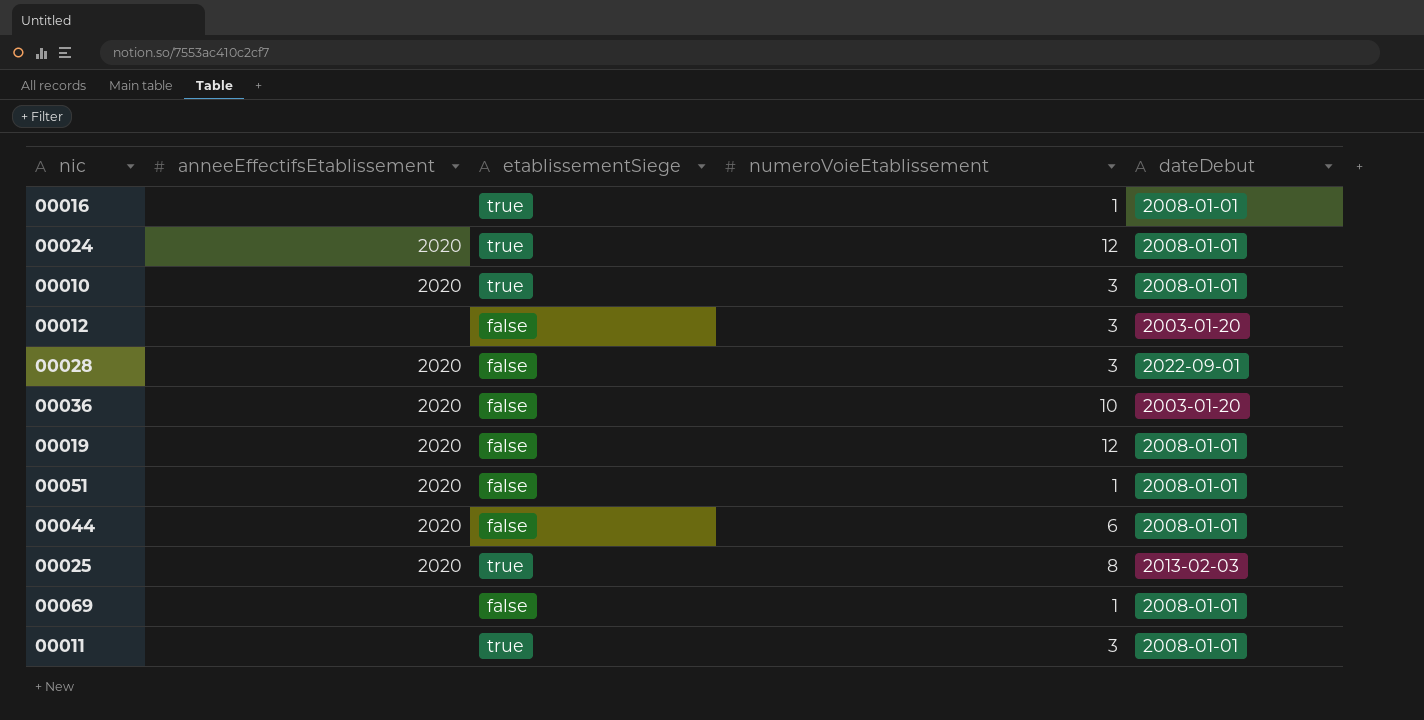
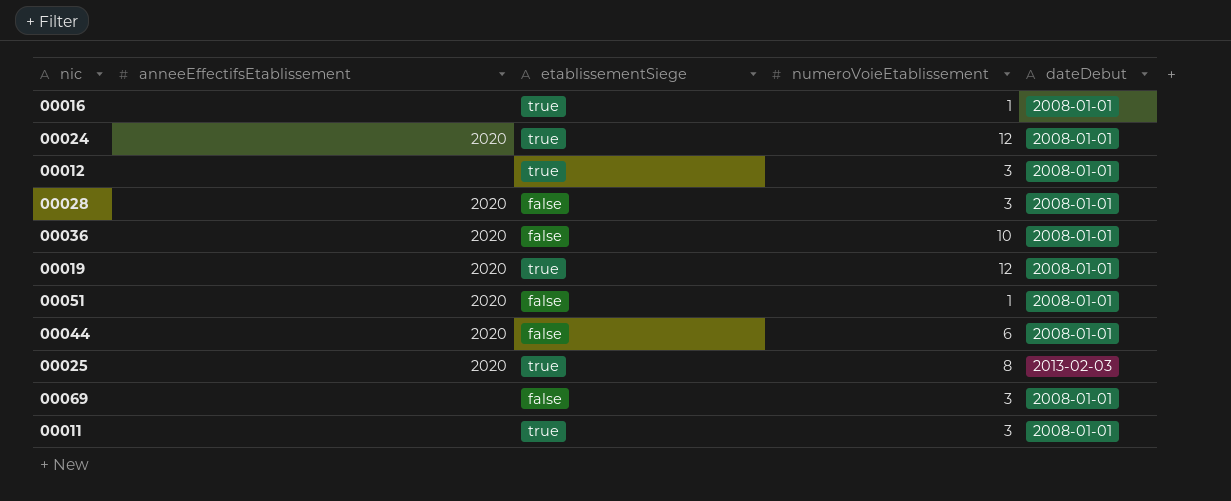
row 00010: 2020 | true | 3 | 2008-01-01 -> none
00012 | etablissementSiege: false -> true
00012 | dateDebut: 2003-01-20 -> 2008-01-01
00028 | dateDebut: 2022-09-01 -> 2008-01-01
00036 | dateDebut: 2003-01-20 -> 2008-01-01
00019 | etablissementSiege: false -> true
00069 | numeroVoieEtablissement: 1 -> 3

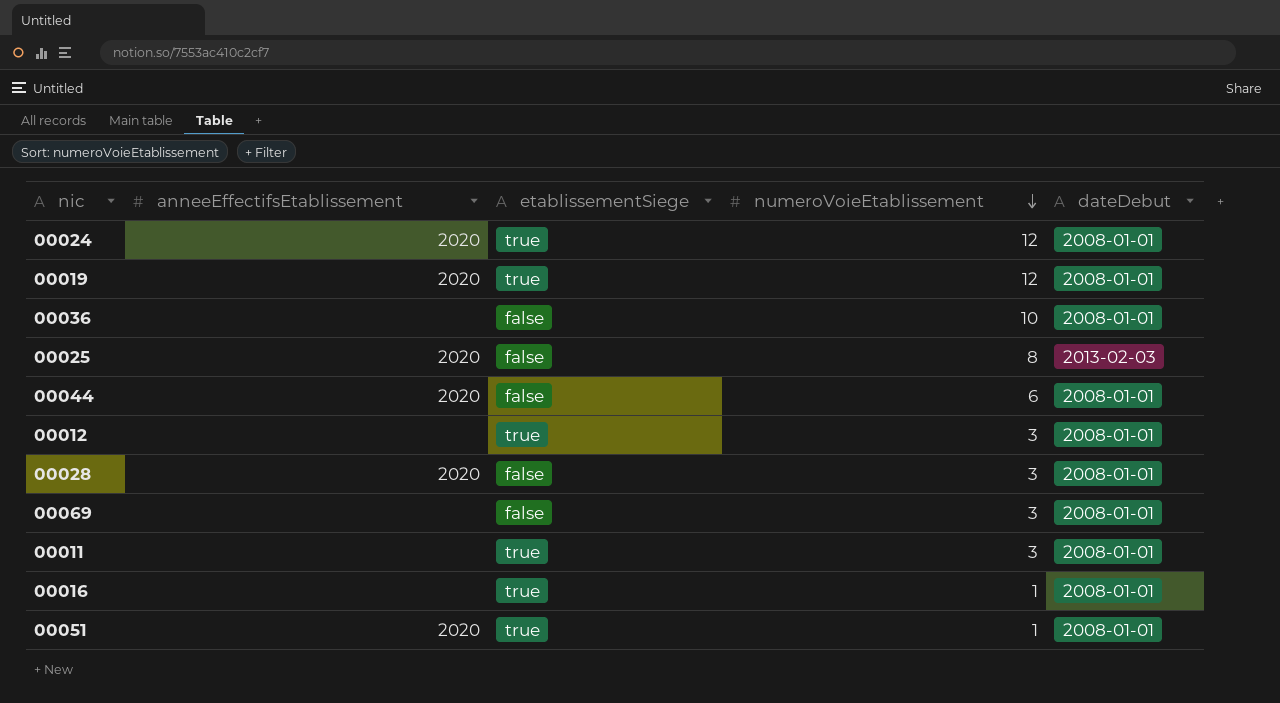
row order: none -> numeroVoieEtablissement descending
00036 | anneeEffectifsEtablissement: 2020 -> none
00025 | etablissementSiege: true -> false
00051 | etablissementSiege: false -> true

